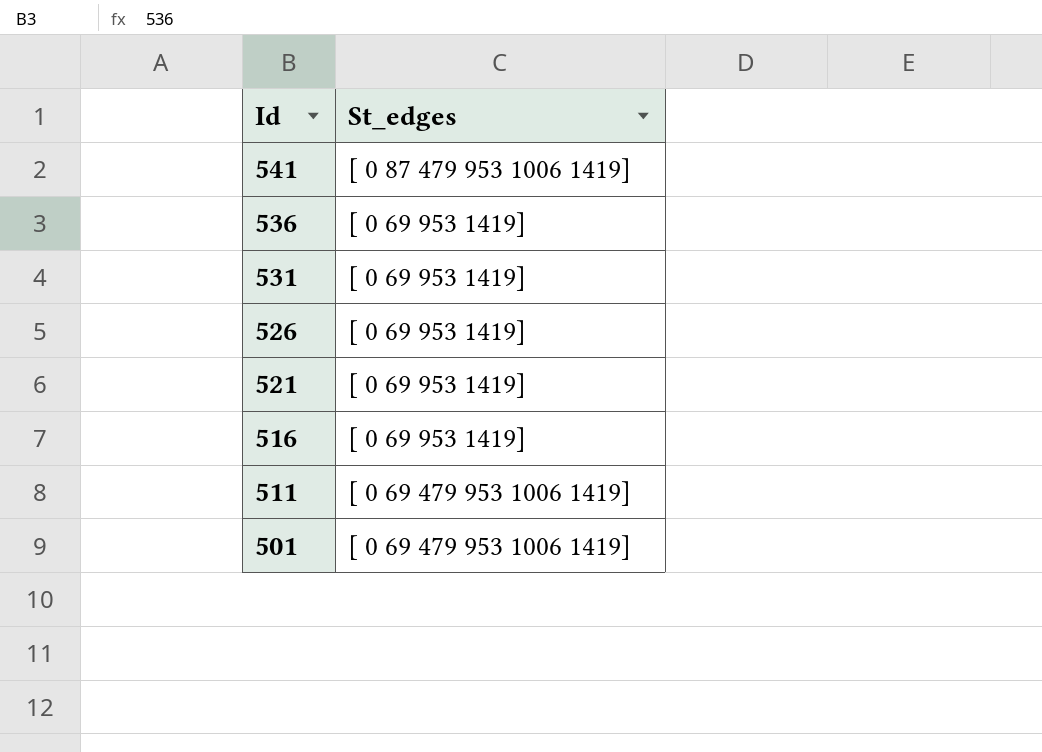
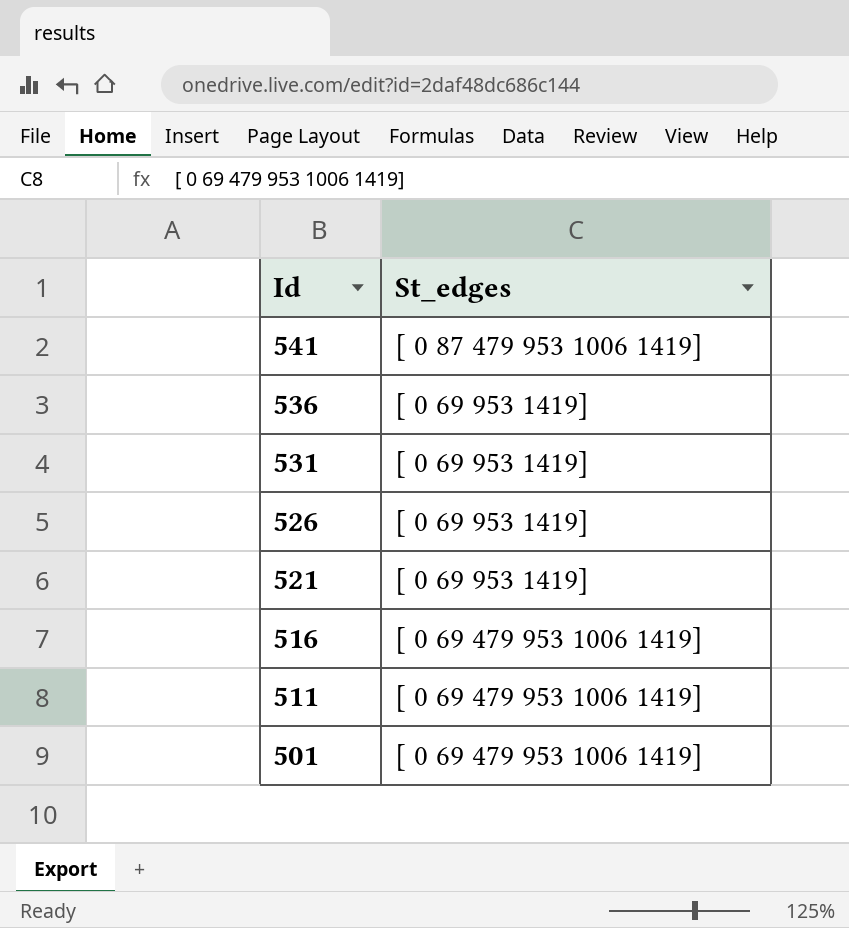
516 | St_edges: [ 0 69 953 1419] -> [ 0 69 479 953 1006 1419]

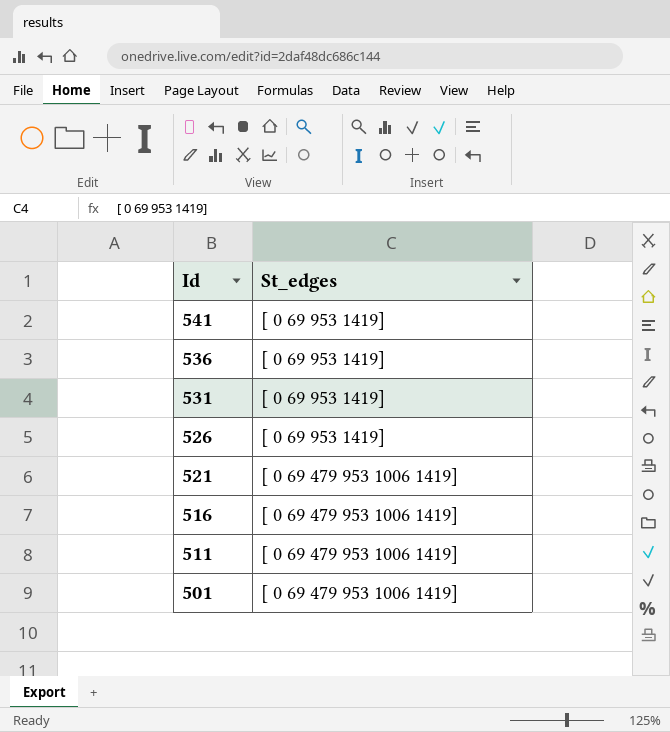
541 | St_edges: [ 0 87 479 953 1006 1419] -> [ 0 69 953 1419]
521 | St_edges: [ 0 69 953 1419] -> [ 0 69 479 953 1006 1419]

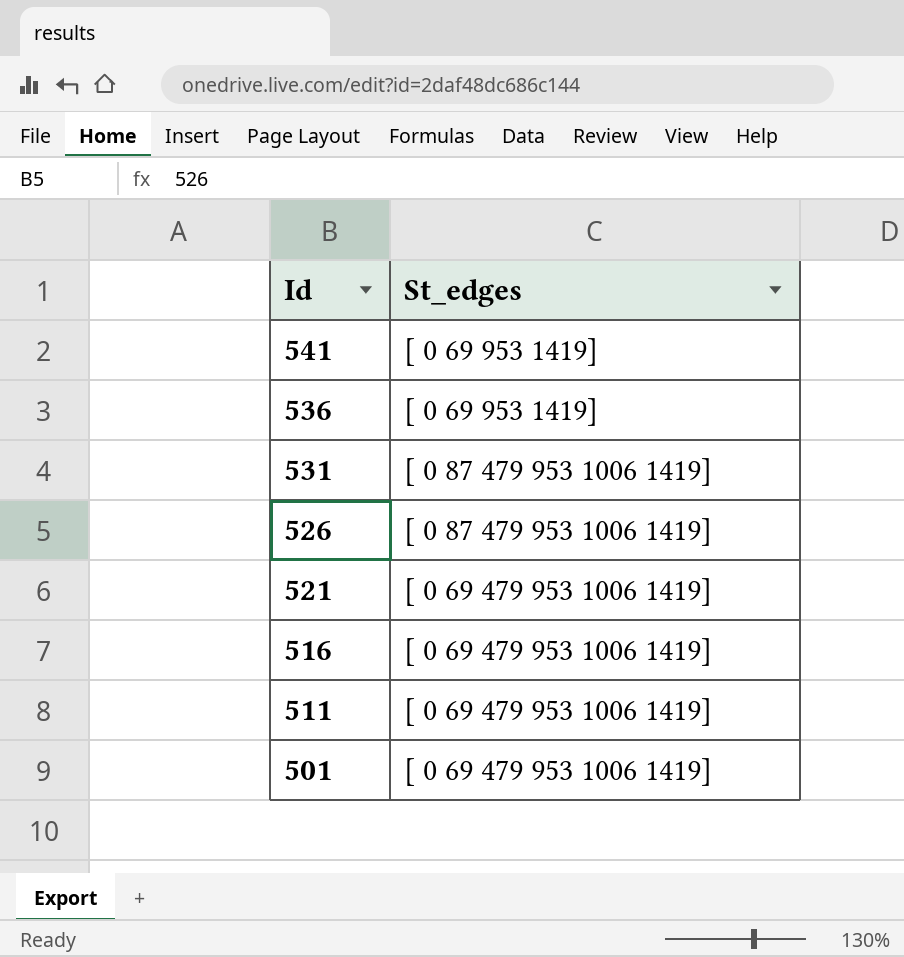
531 | St_edges: [ 0 69 953 1419] -> [ 0 87 479 953 1006 1419]
526 | St_edges: [ 0 69 953 1419] -> [ 0 87 479 953 1006 1419]

